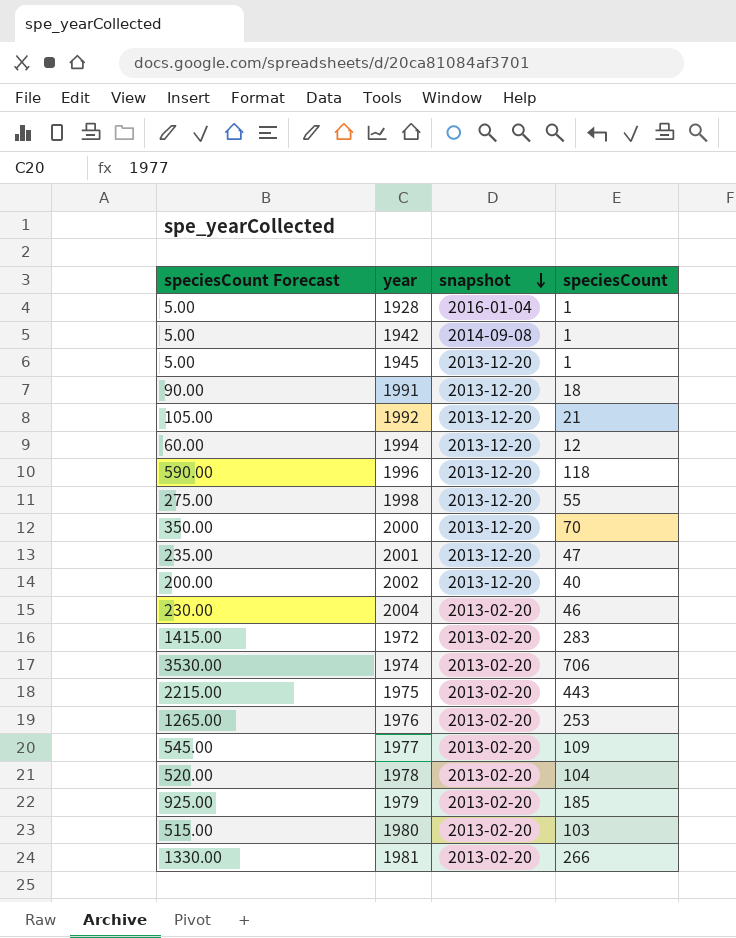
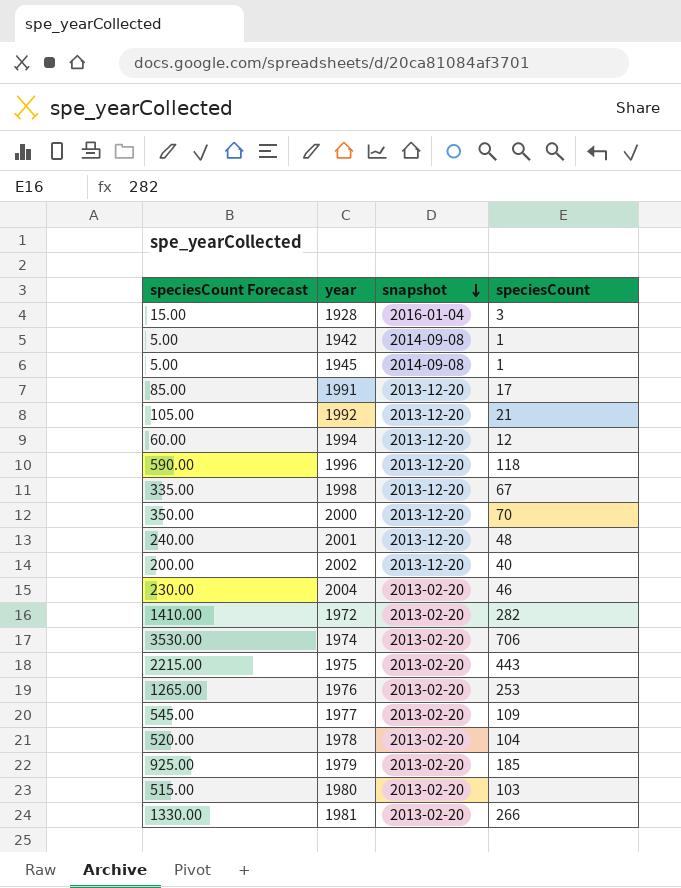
1928 | speciesCount Forecast: 5.00 -> 15.00
1928 | speciesCount: 1 -> 3
1945 | snapshot: 2013-12-20 -> 2014-09-08
1991 | speciesCount Forecast: 90.00 -> 85.00
1991 | speciesCount: 18 -> 17
1998 | speciesCount Forecast: 275.00 -> 335.00
1998 | speciesCount: 55 -> 67
2001 | speciesCount Forecast: 235.00 -> 240.00
2001 | speciesCount: 47 -> 48
1972 | speciesCount Forecast: 1415.00 -> 1410.00
1972 | speciesCount: 283 -> 282

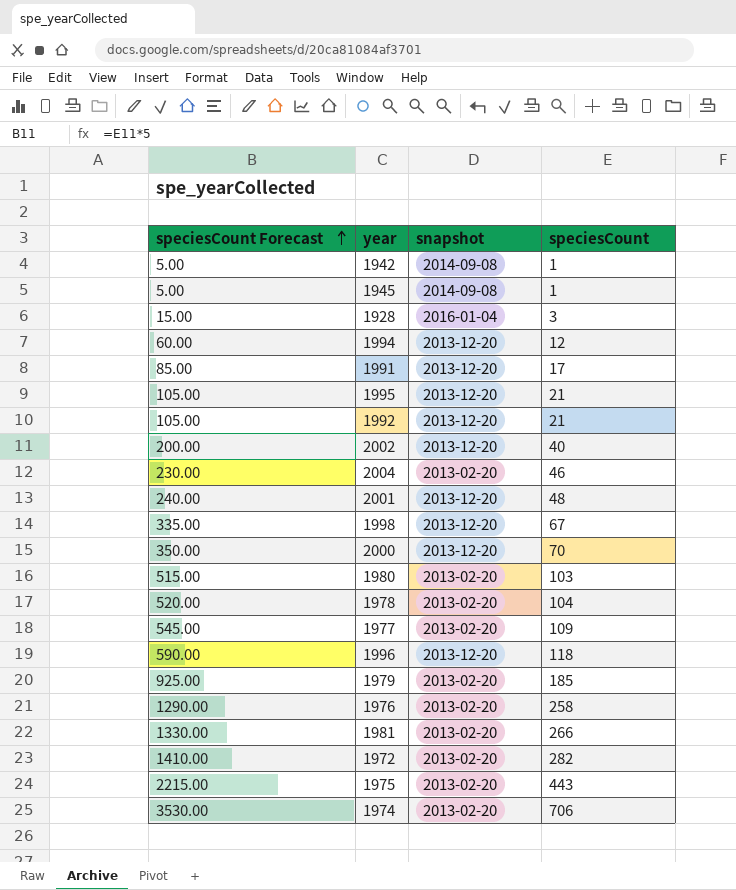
row order: snapshot descending -> speciesCount Forecast ascending
row 1995: none -> 105.00 | 2013-12-20 | 21
1976 | speciesCount Forecast: 1265.00 -> 1290.00
1976 | speciesCount: 253 -> 258

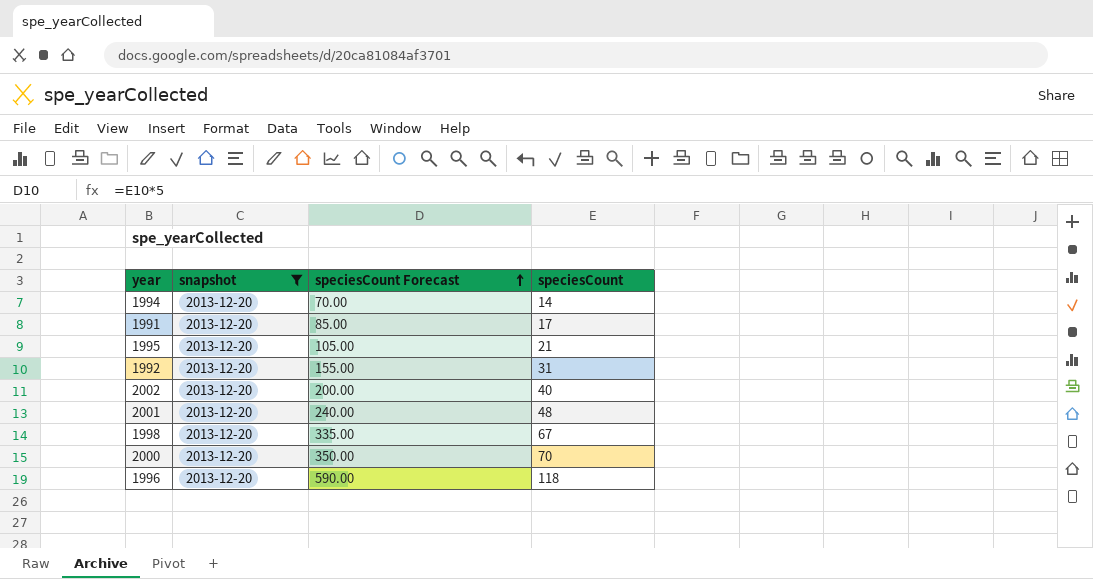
filter: none -> snapshot = 2013-12-20
column speciesCount Forecast | position: 1 -> 3
1994 | speciesCount Forecast: 60.00 -> 70.00
1994 | speciesCount: 12 -> 14
1992 | speciesCount Forecast: 105.00 -> 155.00
1992 | speciesCount: 21 -> 31

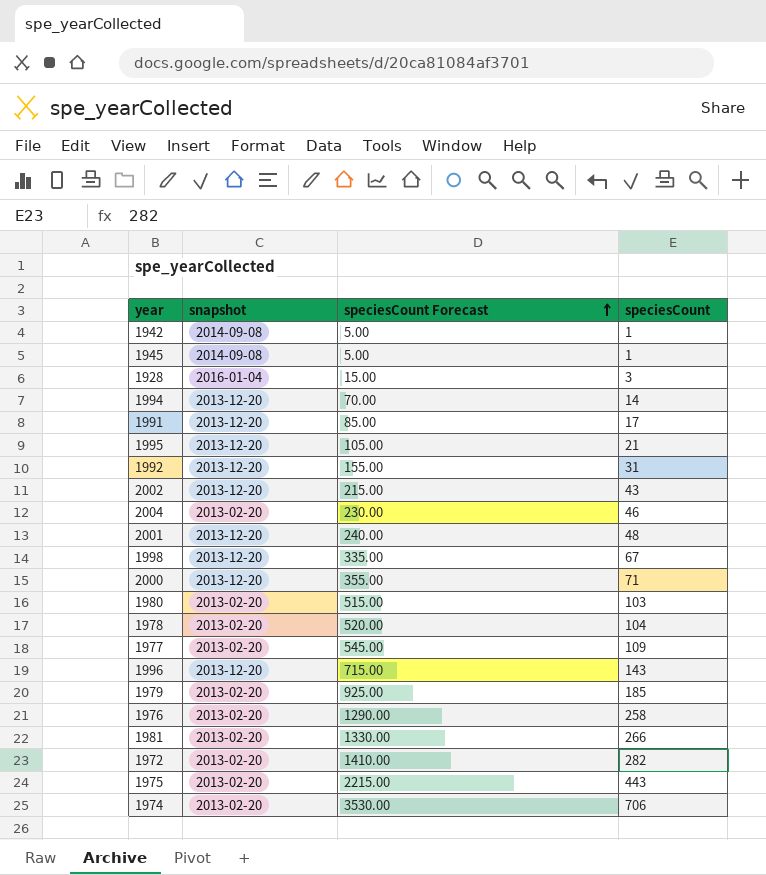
filter: snapshot = 2013-12-20 -> none
2002 | speciesCount Forecast: 200.00 -> 215.00
2002 | speciesCount: 40 -> 43
2000 | speciesCount Forecast: 350.00 -> 355.00
2000 | speciesCount: 70 -> 71
1996 | speciesCount Forecast: 590.00 -> 715.00
1996 | speciesCount: 118 -> 143

